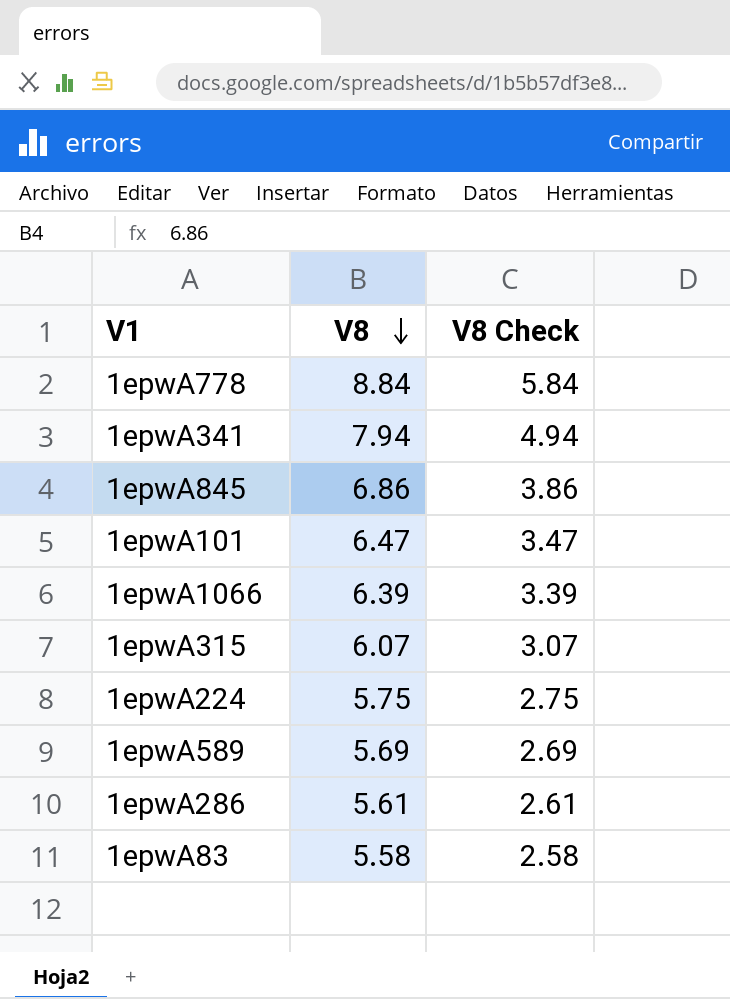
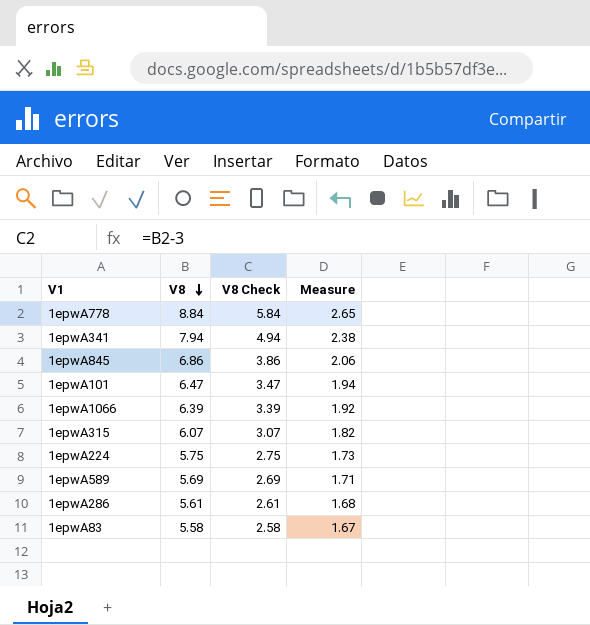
column Measure | formula: none -> [V8] * 0.3

